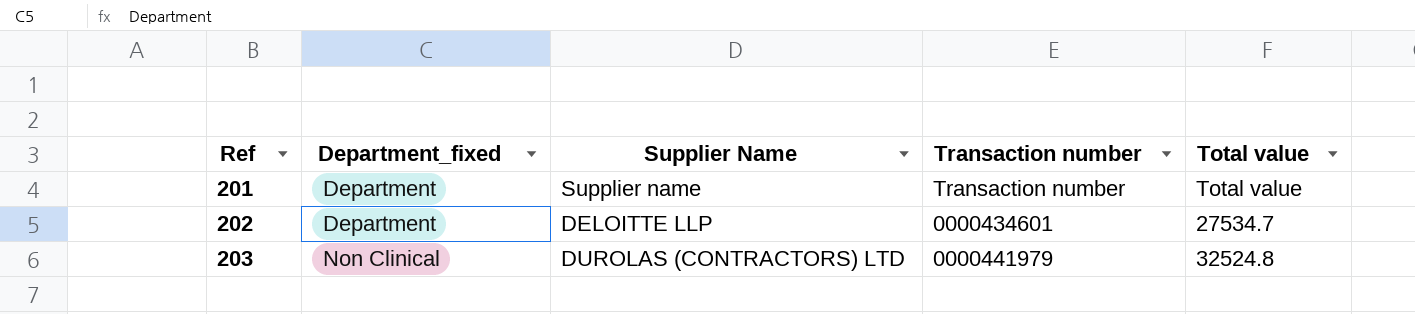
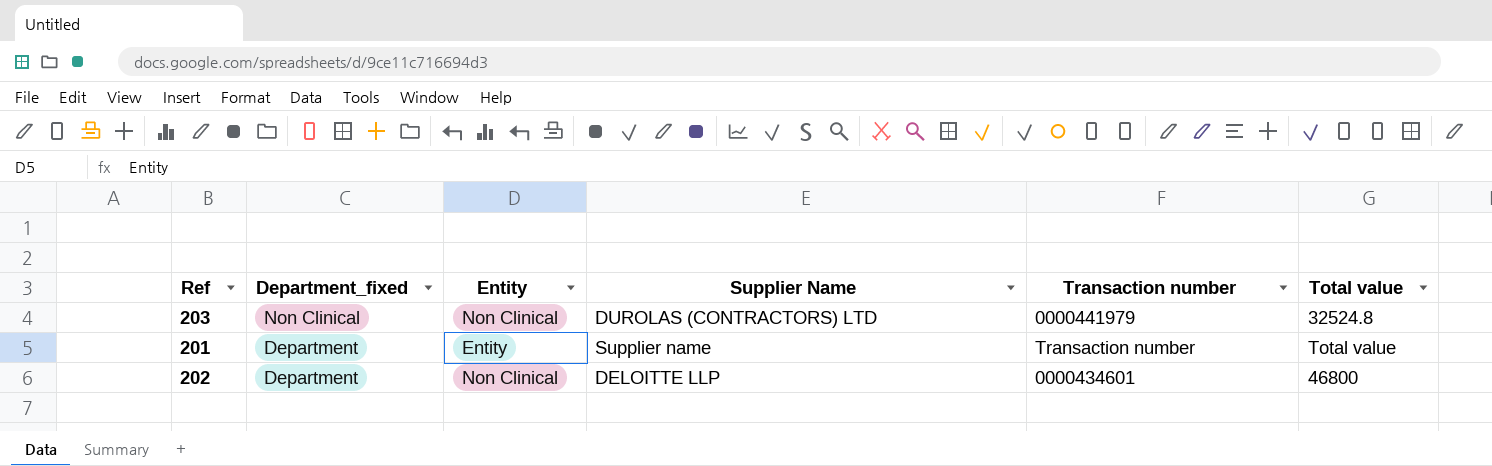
row order: Ref ascending -> Department_fixed descending
column Entity | position: none -> 3
202 | Total value: 27534.7 -> 46800

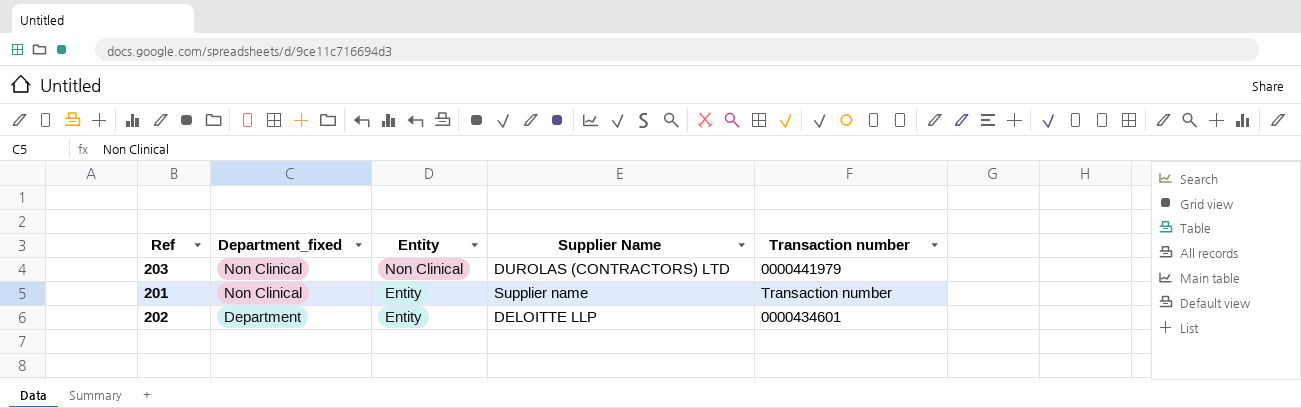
column Total value | position: 6 -> none
201 | Department_fixed: Department -> Non Clinical
202 | Entity: Non Clinical -> Entity

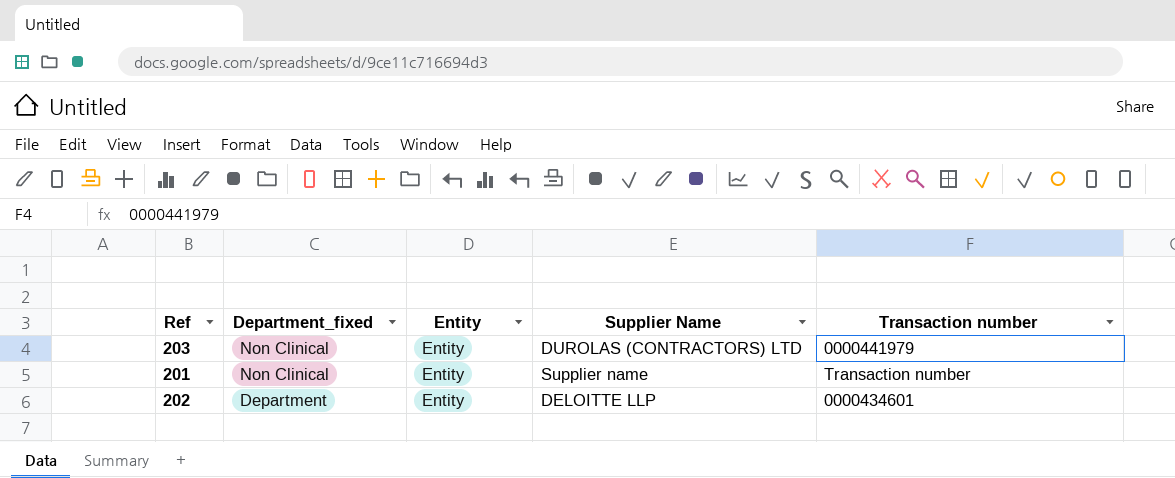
203 | Entity: Non Clinical -> Entity

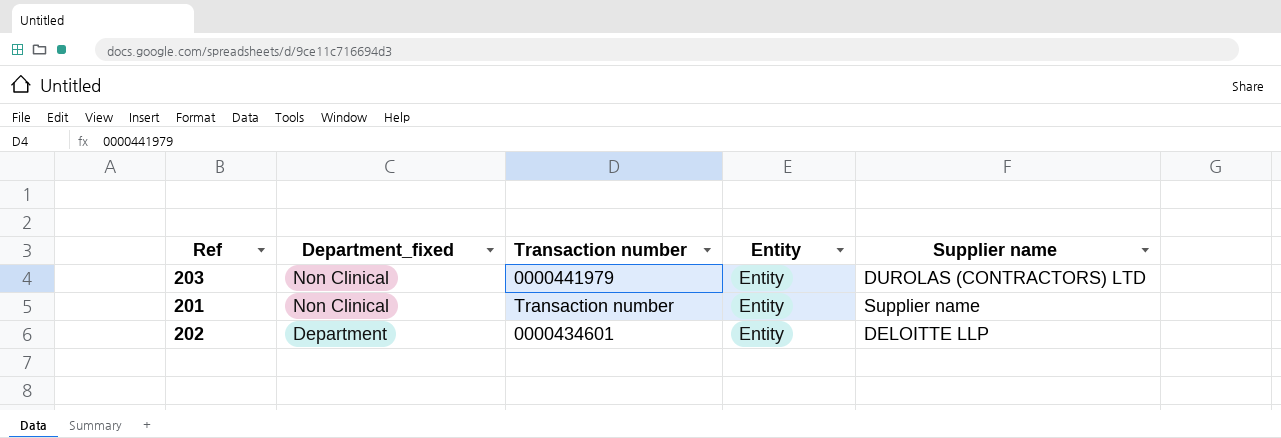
column Transaction number | position: 5 -> 3
column name: Supplier Name -> Supplier name

